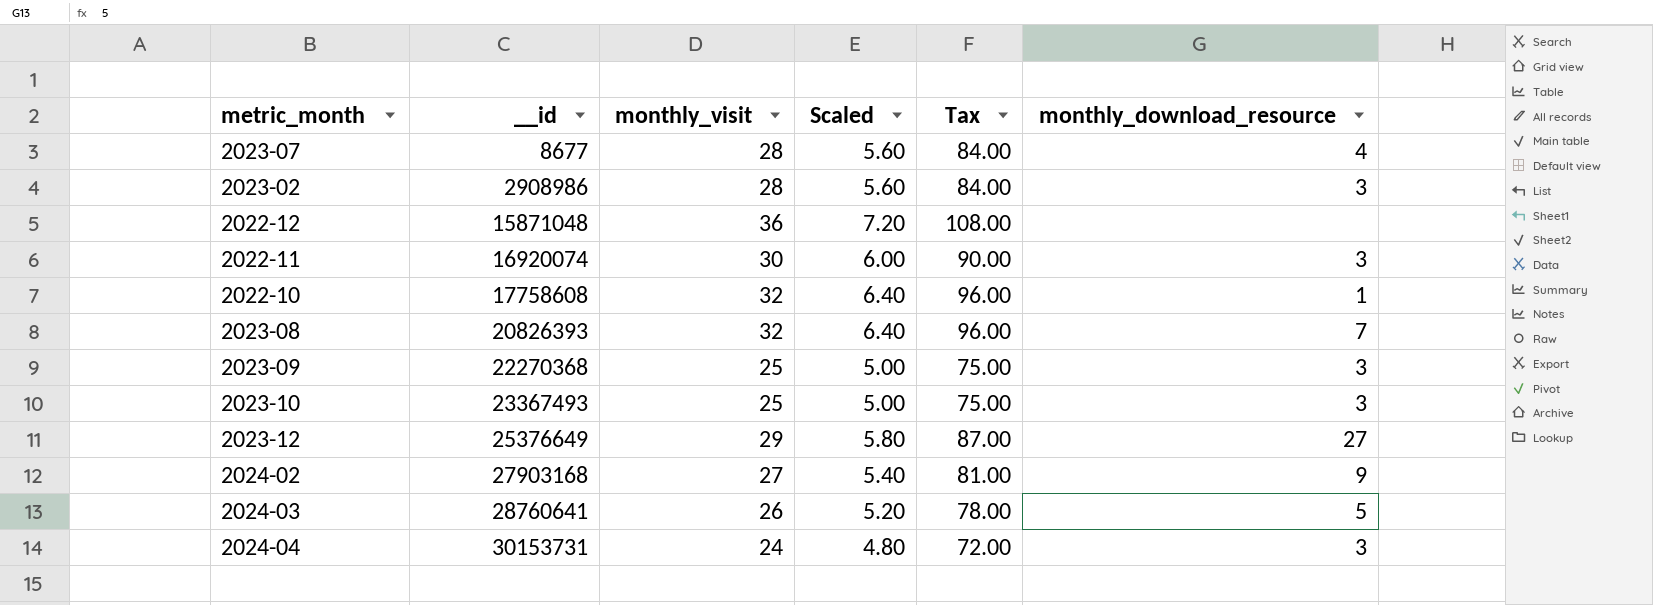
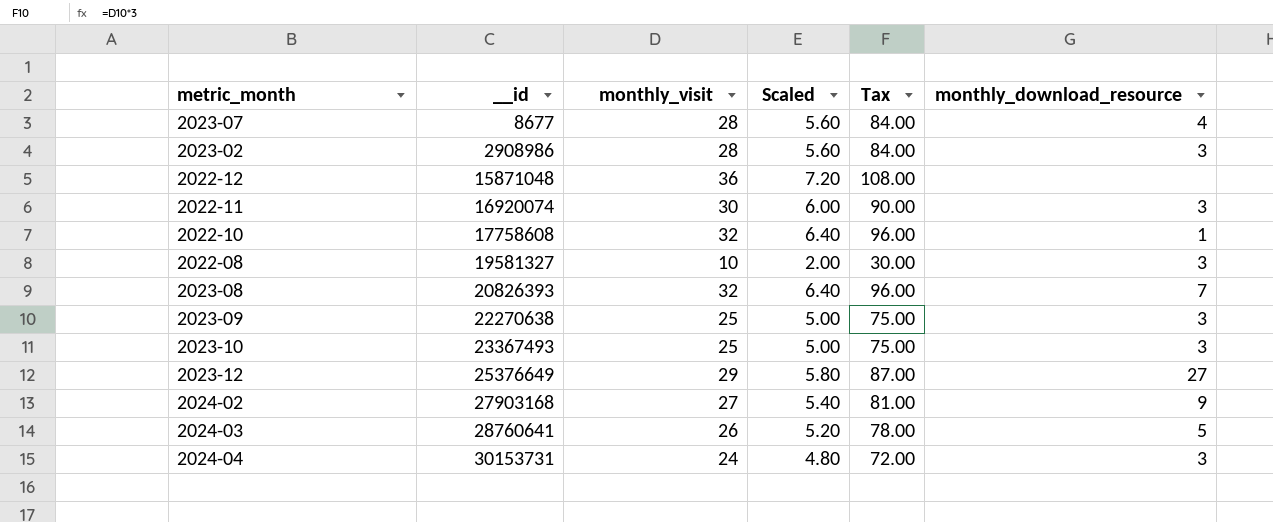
row 2022-08: none -> 19581327 | 10 | 2.00 | 30.00 | 3
2023-09 | __id: 22270368 -> 22270638

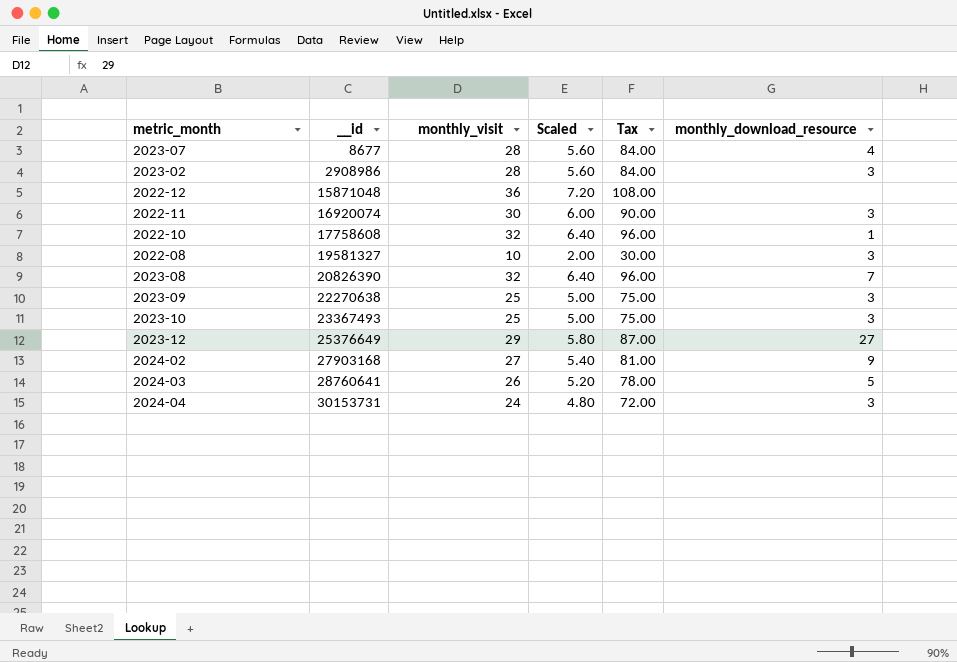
2023-08 | __id: 20826393 -> 20826390

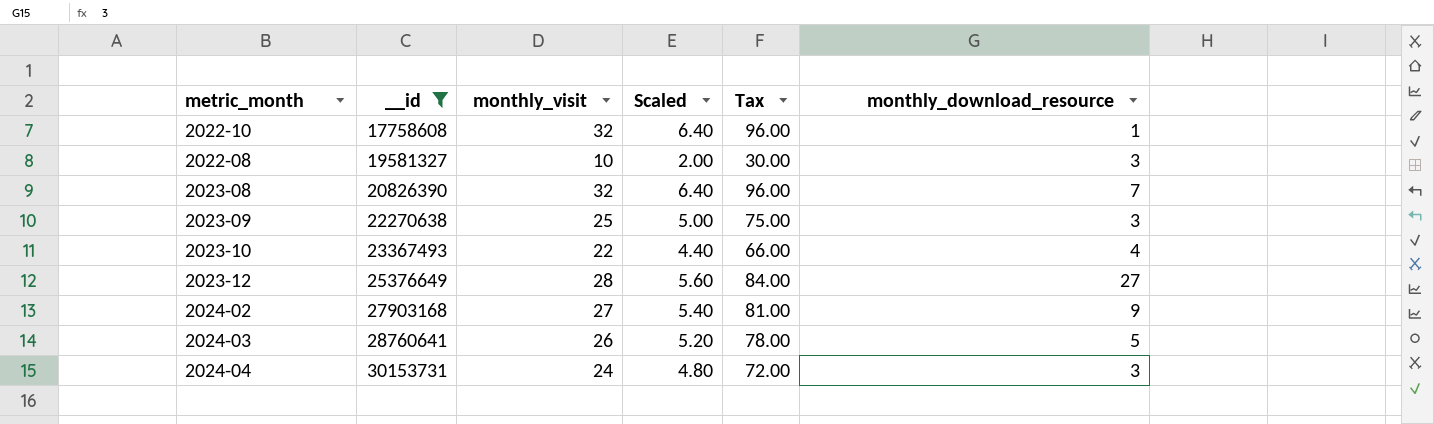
filter: none -> __id >= 17758608
2023-10 | monthly_visit: 25 -> 22
2023-10 | Scaled: 5.00 -> 4.40
2023-10 | Tax: 75.00 -> 66.00
2023-10 | monthly_download_resource: 3 -> 4
2023-12 | monthly_visit: 29 -> 28
2023-12 | Scaled: 5.80 -> 5.60
2023-12 | Tax: 87.00 -> 84.00

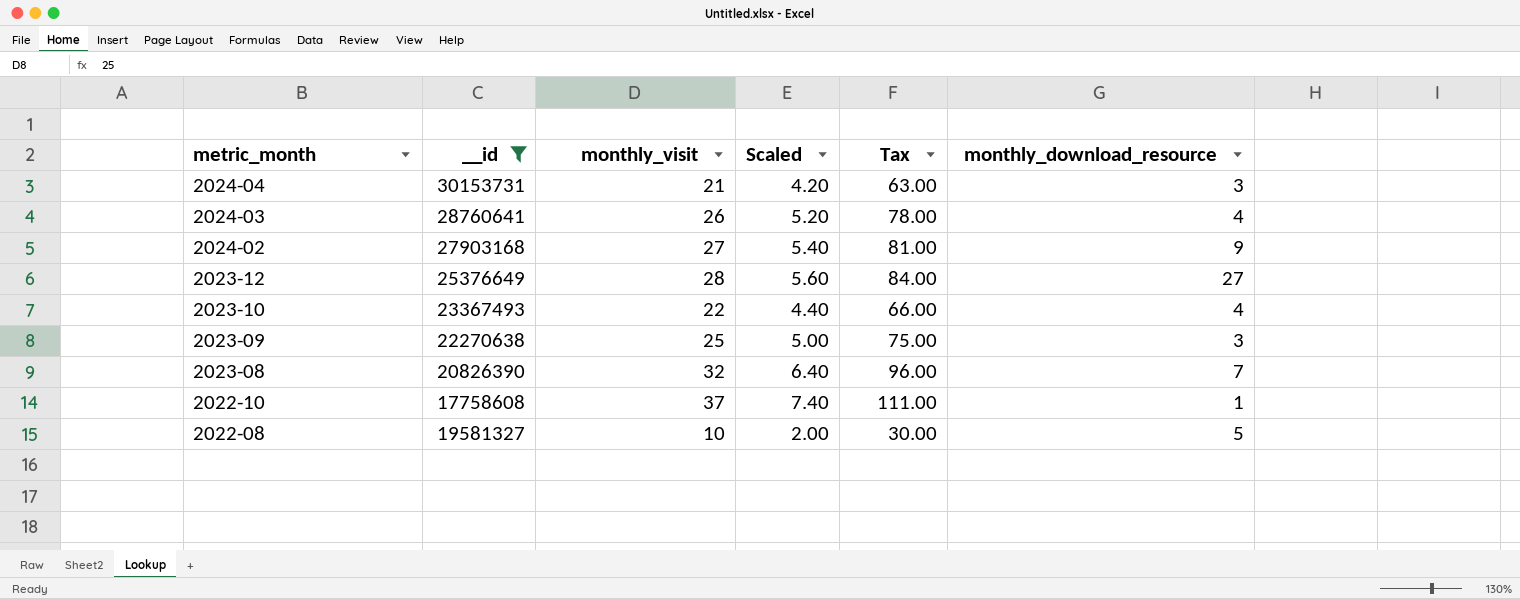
row order: __id ascending -> metric_month descending
2024-04 | monthly_visit: 24 -> 21
2024-04 | Scaled: 4.80 -> 4.20
2024-04 | Tax: 72.00 -> 63.00
2024-03 | monthly_download_resource: 5 -> 4
2022-10 | monthly_visit: 32 -> 37
2022-10 | Scaled: 6.40 -> 7.40
2022-10 | Tax: 96.00 -> 111.00
2022-08 | monthly_download_resource: 3 -> 5

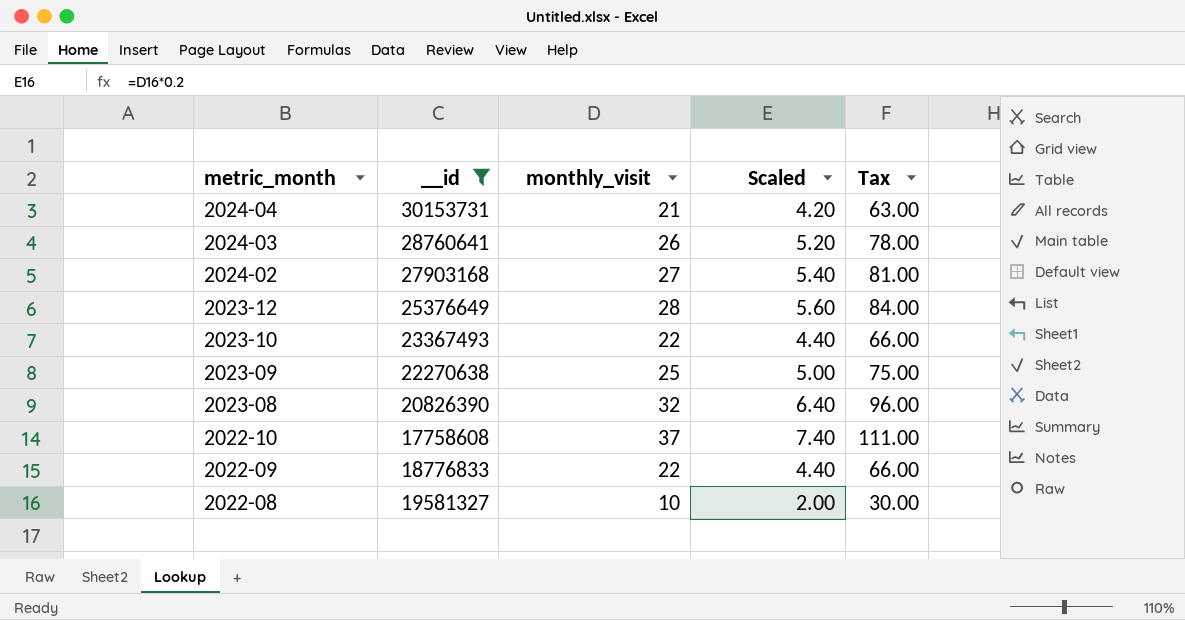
column monthly_download_resource | position: 6 -> none
row 2022-09: none -> 18776833 | 22 | 4.40 | 66.00

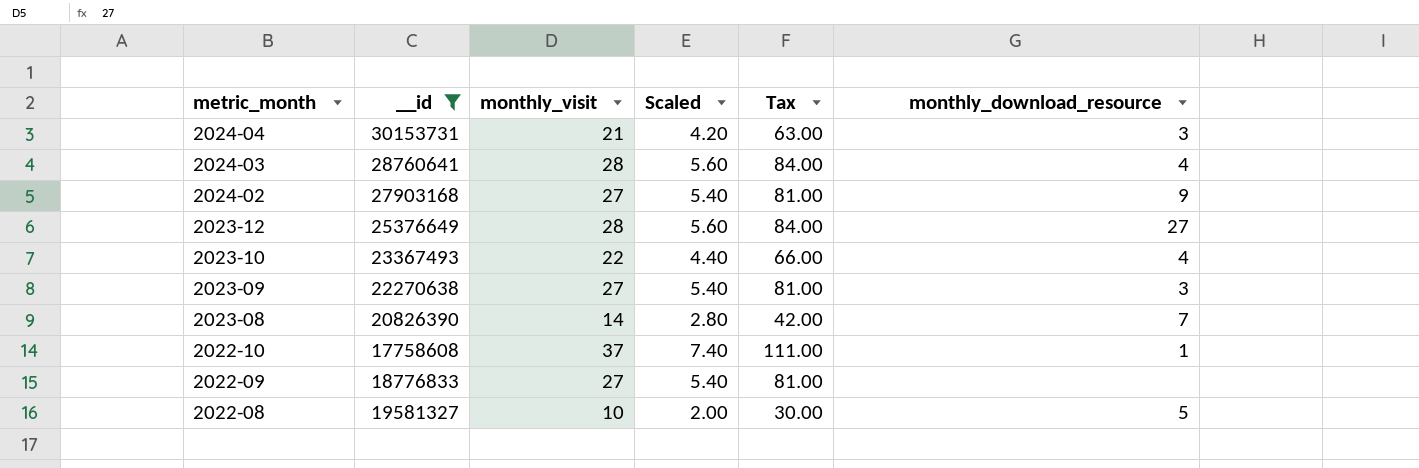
column monthly_download_resource | position: none -> 6
2024-03 | monthly_visit: 26 -> 28
2024-03 | Scaled: 5.20 -> 5.60
2024-03 | Tax: 78.00 -> 84.00
2023-09 | monthly_visit: 25 -> 27
2023-09 | Scaled: 5.00 -> 5.40
2023-09 | Tax: 75.00 -> 81.00
2023-08 | monthly_visit: 32 -> 14
2023-08 | Scaled: 6.40 -> 2.80
2023-08 | Tax: 96.00 -> 42.00
2022-09 | monthly_visit: 22 -> 27
2022-09 | Scaled: 4.40 -> 5.40
2022-09 | Tax: 66.00 -> 81.00

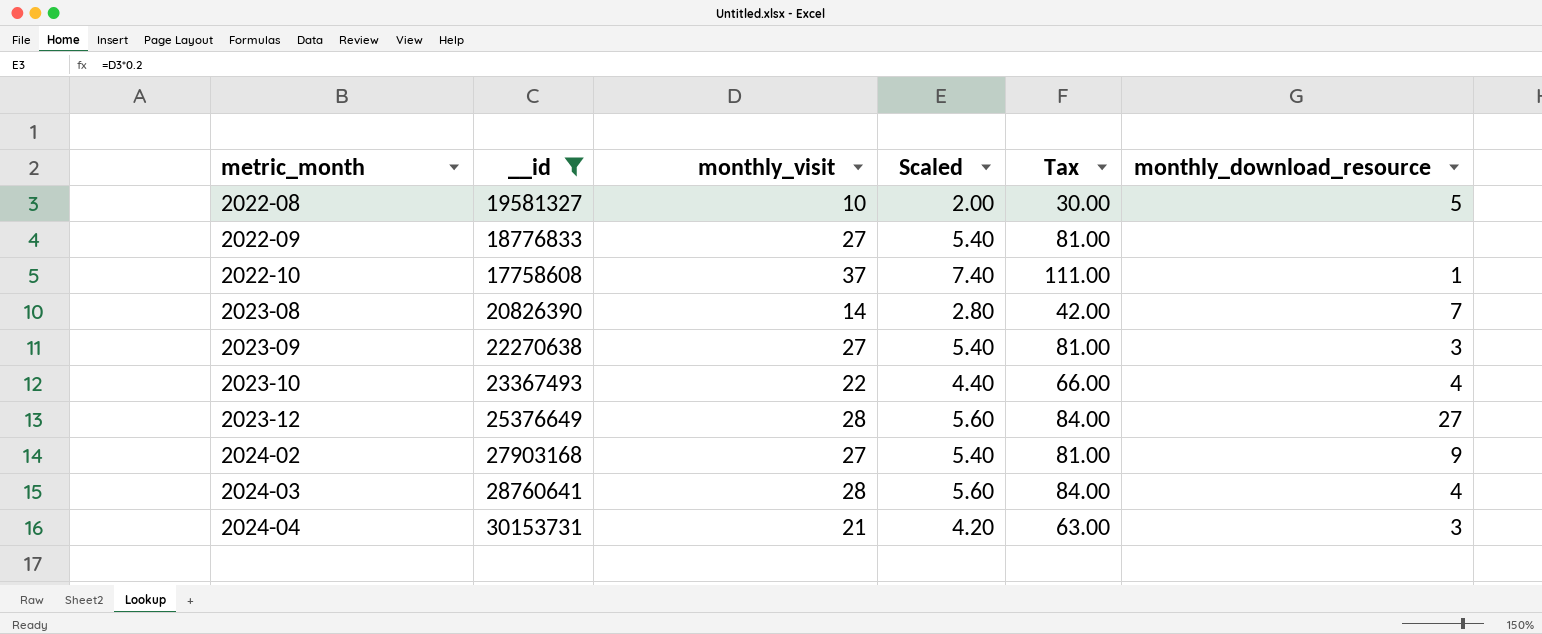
row order: metric_month descending -> metric_month ascending

